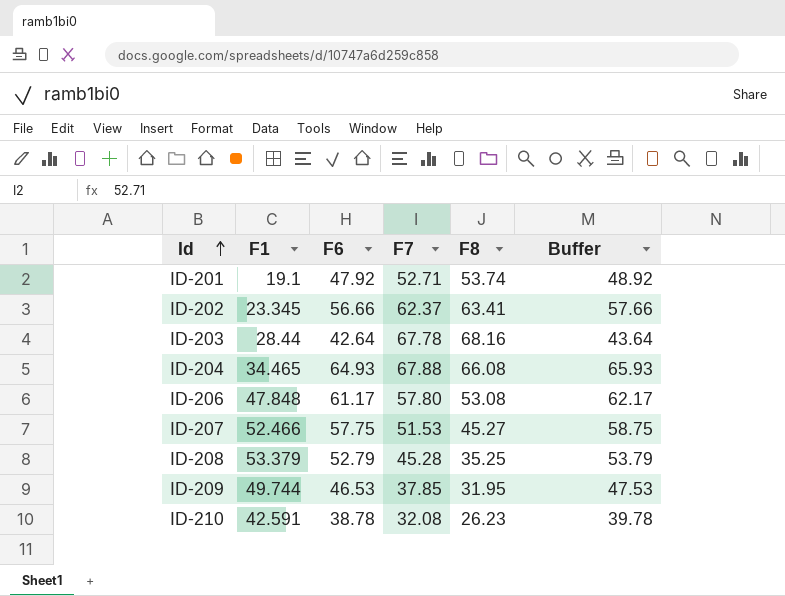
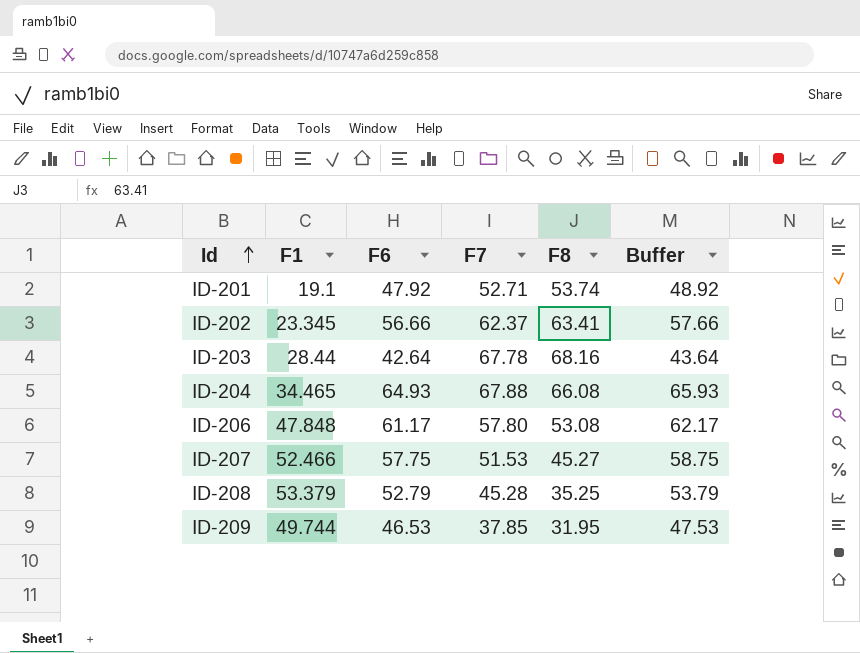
row ID-210: 42.591 | 38.78 | 32.08 | 26.23 | 39.78 -> none

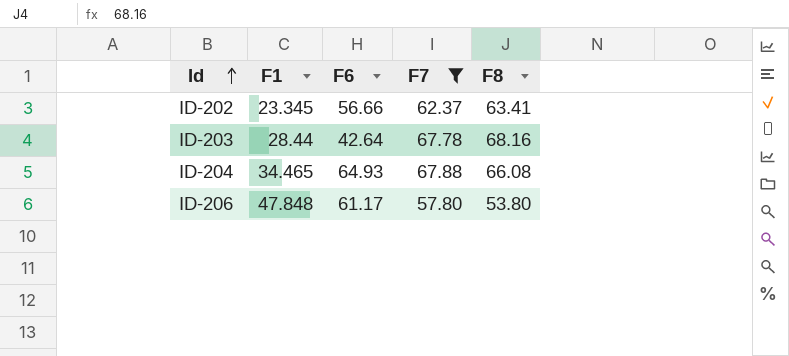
filter: none -> F7 >= 57.80
column Buffer | formula: [F6] + 1 -> none
ID-206 | F8: 53.08 -> 53.80

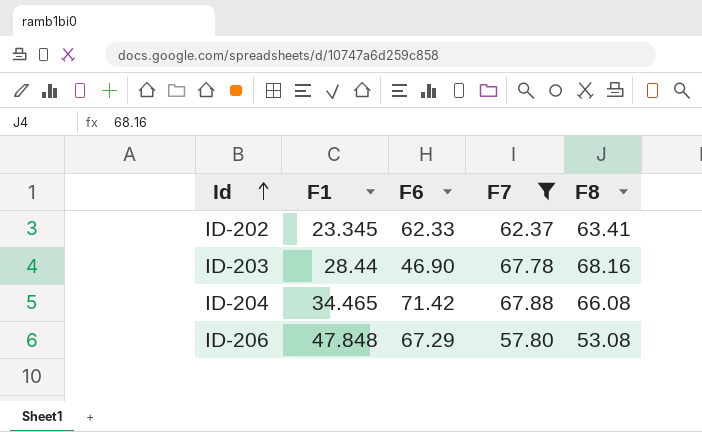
ID-202 | F6: 56.66 -> 62.33
ID-203 | F6: 42.64 -> 46.90
ID-204 | F6: 64.93 -> 71.42
ID-206 | F6: 61.17 -> 67.29
ID-206 | F8: 53.80 -> 53.08

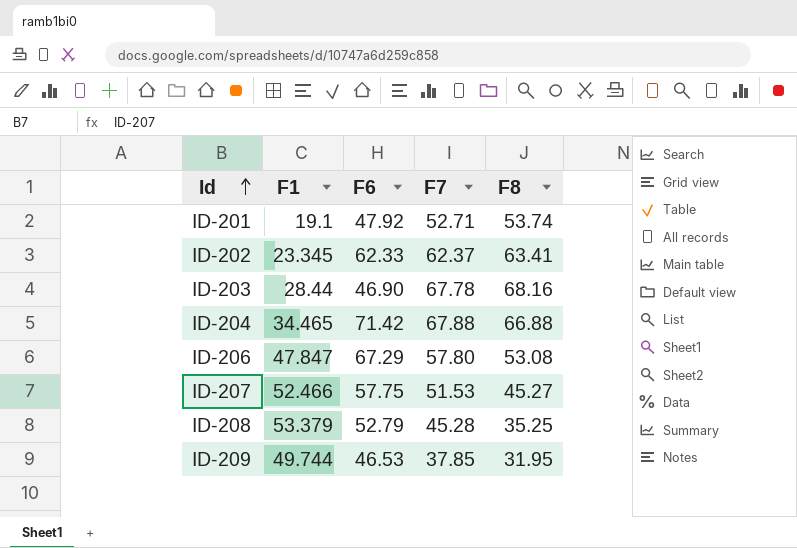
filter: F7 >= 57.80 -> none
ID-204 | F8: 66.08 -> 66.88
ID-206 | F1: 47.848 -> 47.847

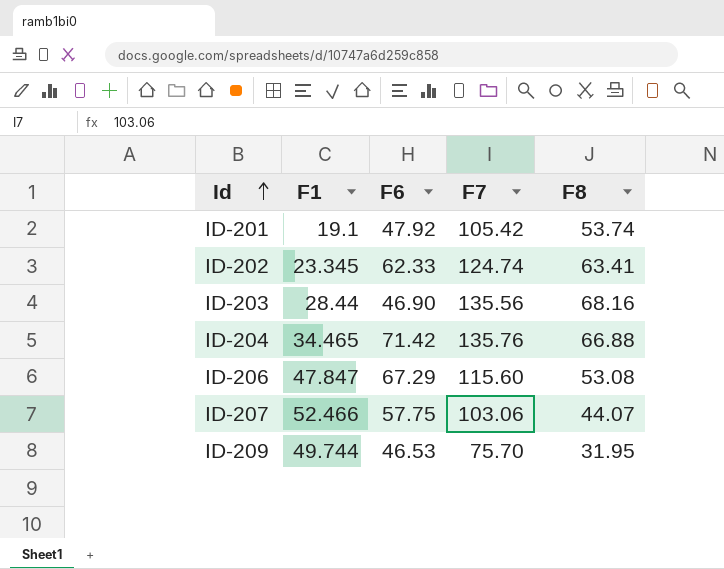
row ID-208: 53.379 | 52.79 | 45.28 | 35.25 -> none
ID-201 | F7: 52.71 -> 105.42
ID-202 | F7: 62.37 -> 124.74
ID-203 | F7: 67.78 -> 135.56
ID-204 | F7: 67.88 -> 135.76
ID-206 | F7: 57.80 -> 115.60
ID-207 | F7: 51.53 -> 103.06
ID-207 | F8: 45.27 -> 44.07
ID-209 | F7: 37.85 -> 75.70

